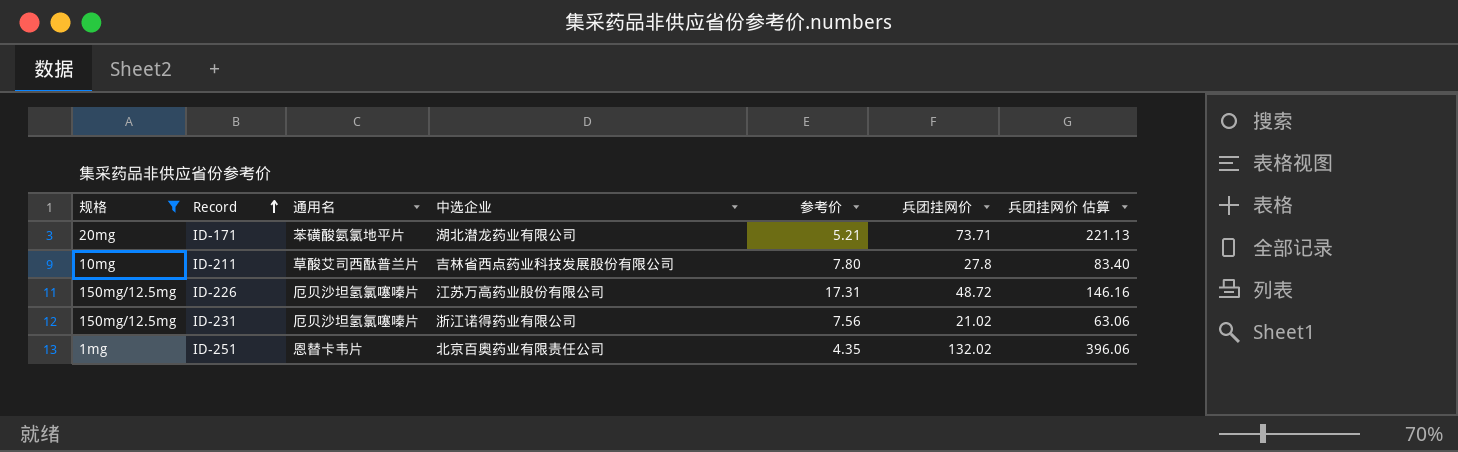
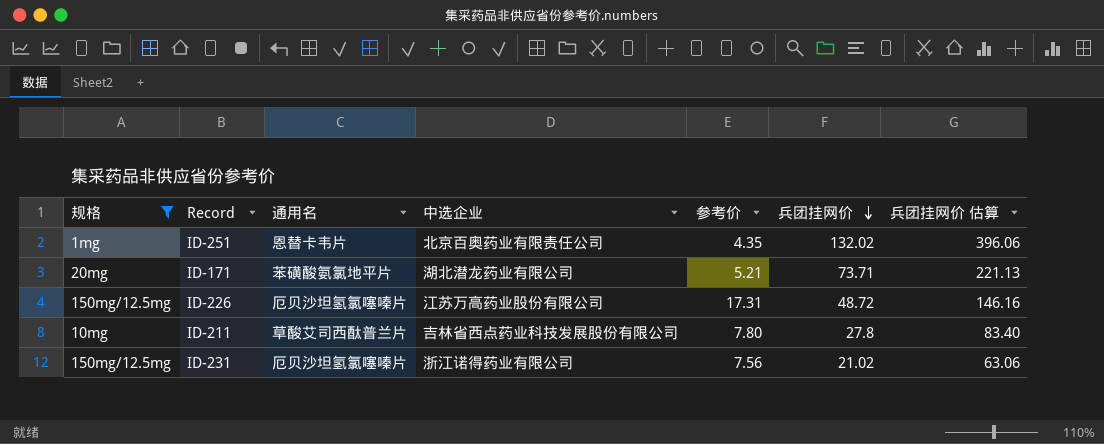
row order: Record ascending -> 兵团挂网价 descending

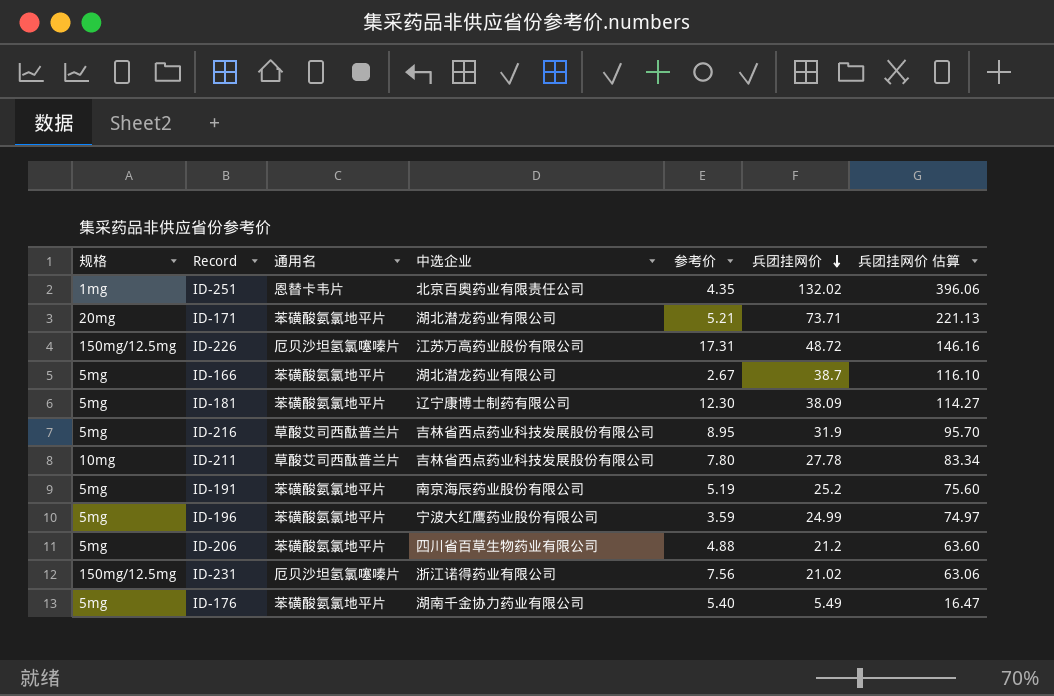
filter: 规格 != 5mg -> none
ID-211 | 兵团挂网价: 27.8 -> 27.78
ID-211 | 兵团挂网价 估算: 83.40 -> 83.34

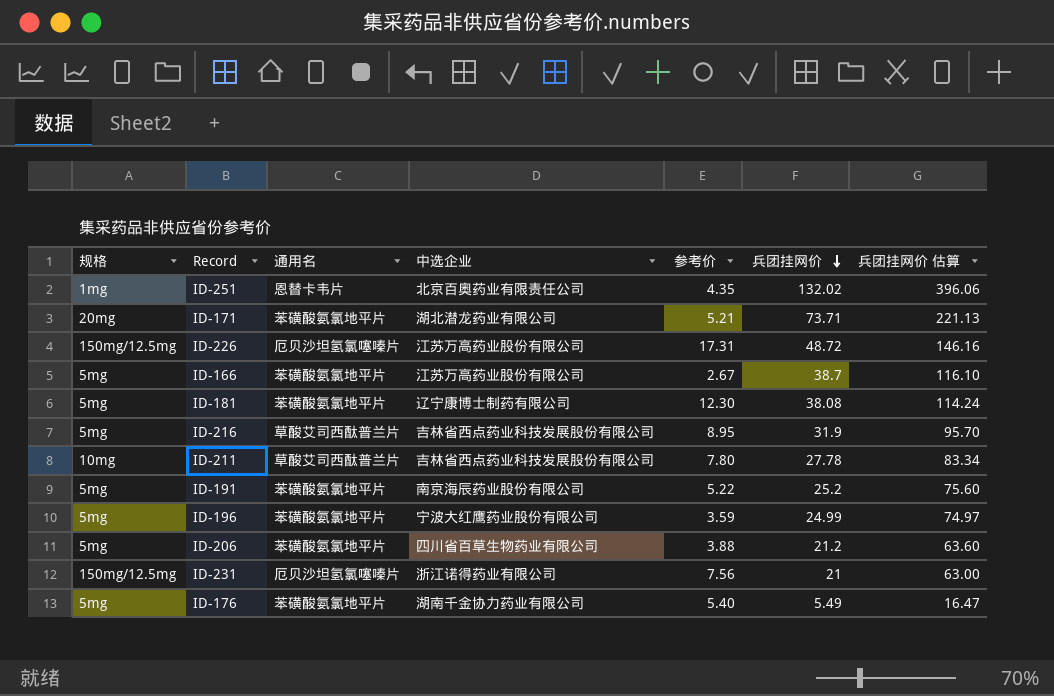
ID-166 | 中选企业: 湖北潜龙药业有限公司 -> 江苏万高药业股份有限公司
ID-181 | 兵团挂网价: 38.09 -> 38.08
ID-181 | 兵团挂网价 估算: 114.27 -> 114.24
ID-191 | 参考价: 5.19 -> 5.22
ID-206 | 参考价: 4.88 -> 3.88
ID-231 | 兵团挂网价: 21.02 -> 21
ID-231 | 兵团挂网价 估算: 63.06 -> 63.00

